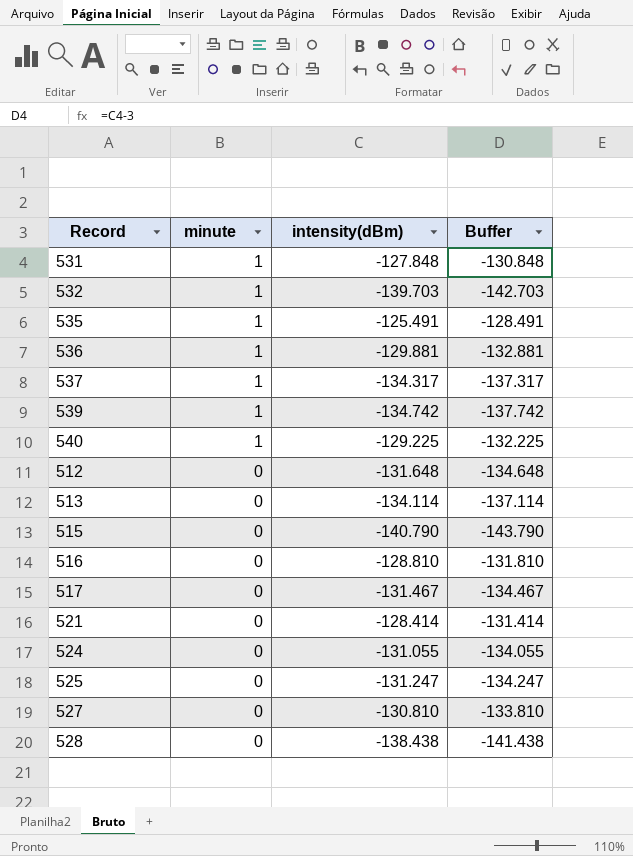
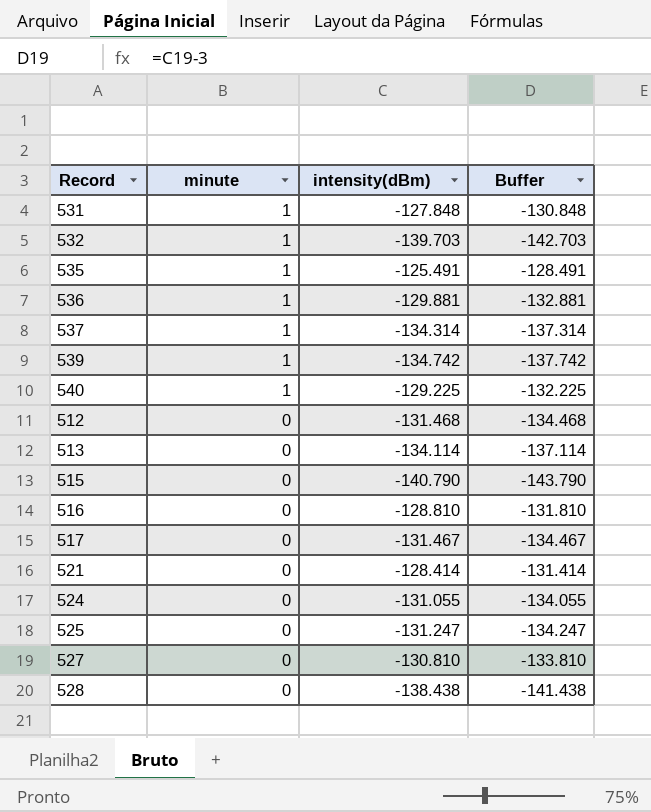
537 | intensity(dBm): -134.317 -> -134.314
537 | Buffer: -137.317 -> -137.314
512 | intensity(dBm): -131.648 -> -131.468
512 | Buffer: -134.648 -> -134.468

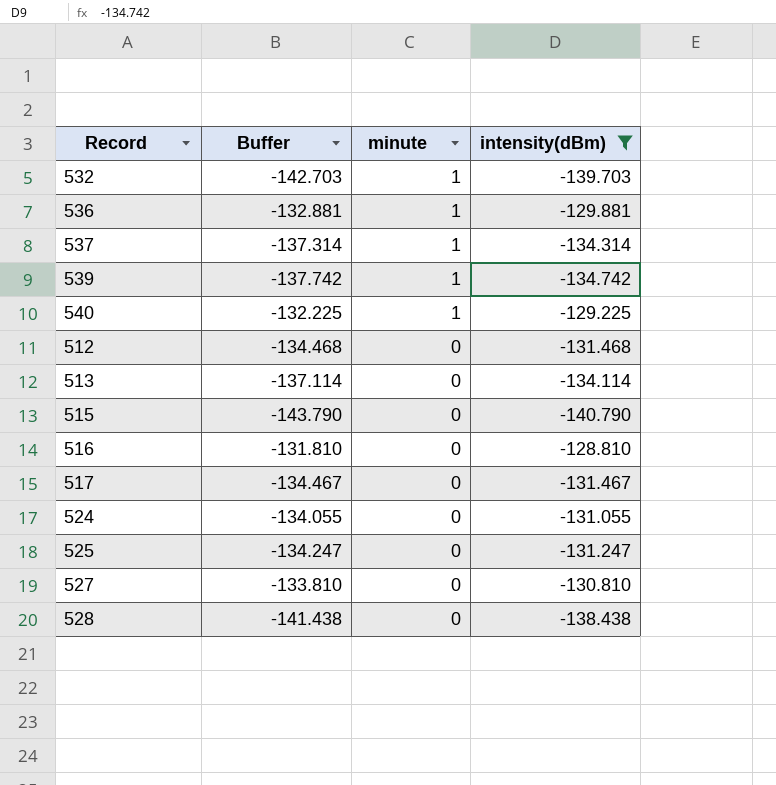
filter: none -> intensity(dBm) <= -128.810
column Buffer | position: 4 -> 2

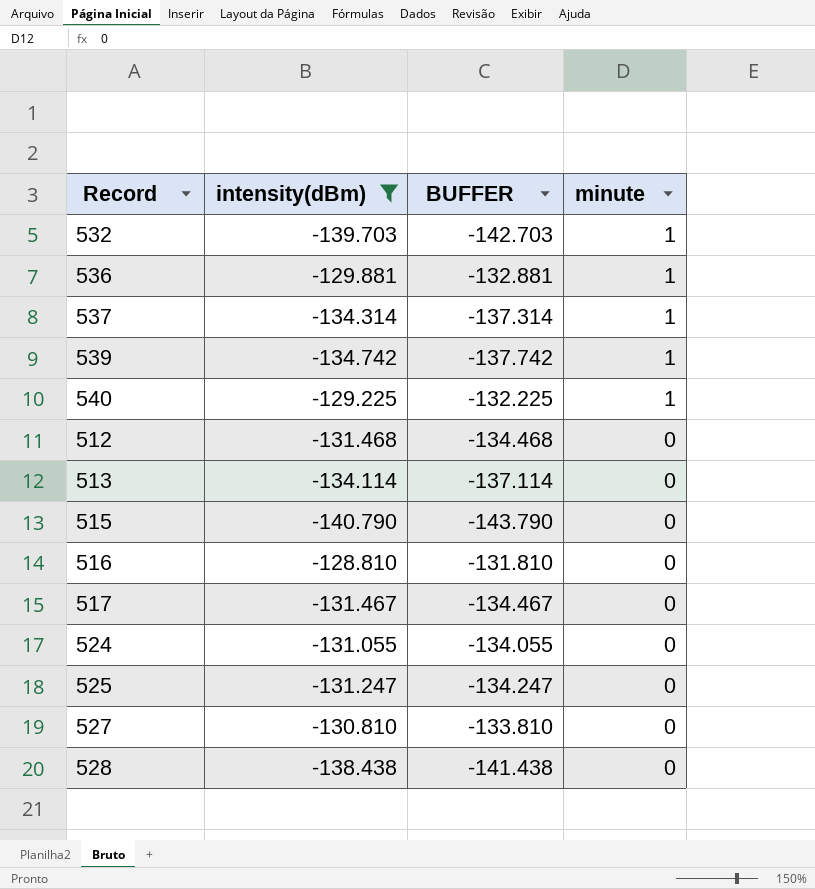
column intensity(dBm) | position: 4 -> 2
column name: Buffer -> BUFFER

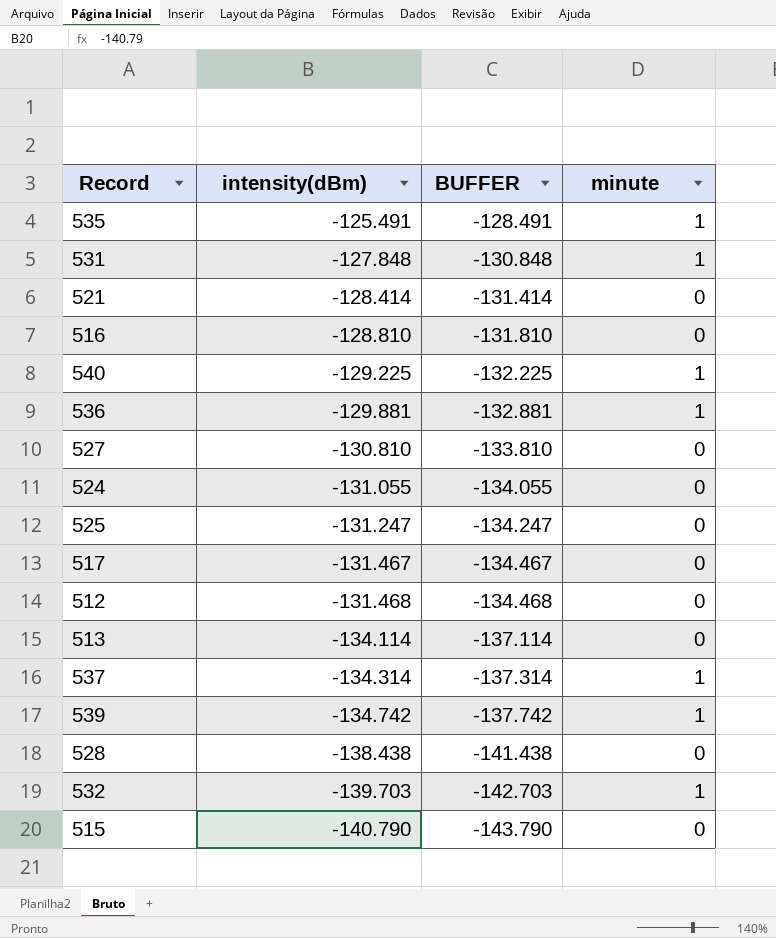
filter: intensity(dBm) <= -128.810 -> none
row order: minute descending -> intensity(dBm) descending

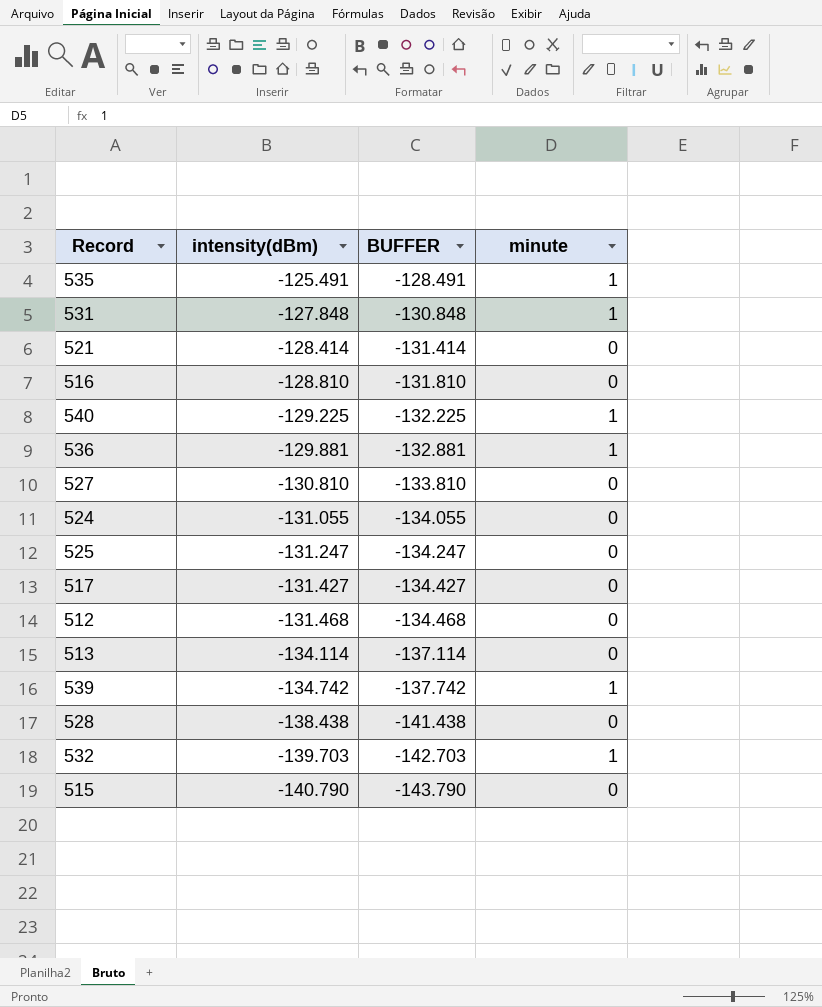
row 537: -134.314 | -137.314 | 1 -> none
517 | intensity(dBm): -131.467 -> -131.427
517 | BUFFER: -134.467 -> -134.427

